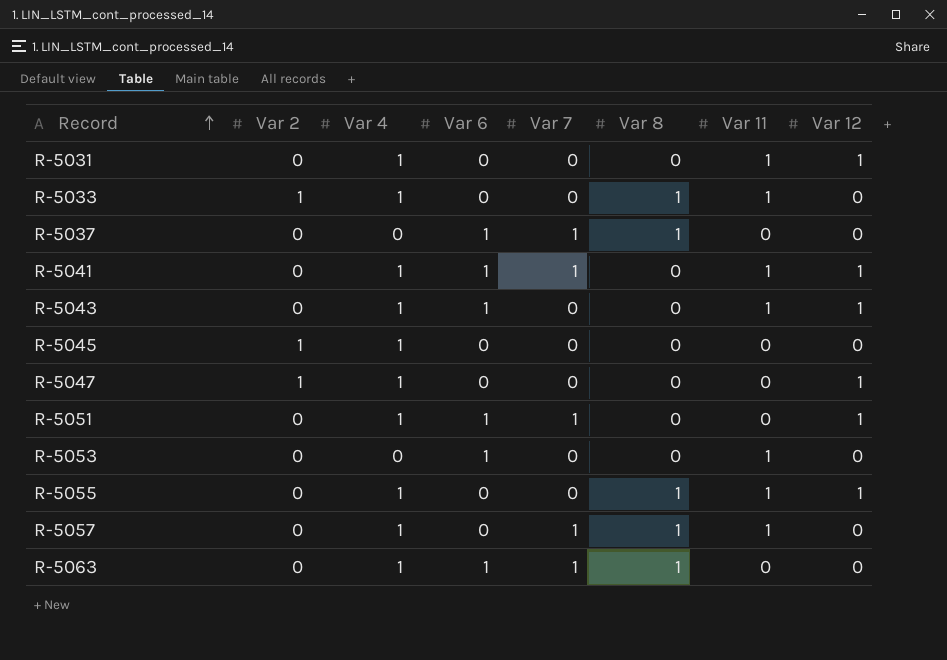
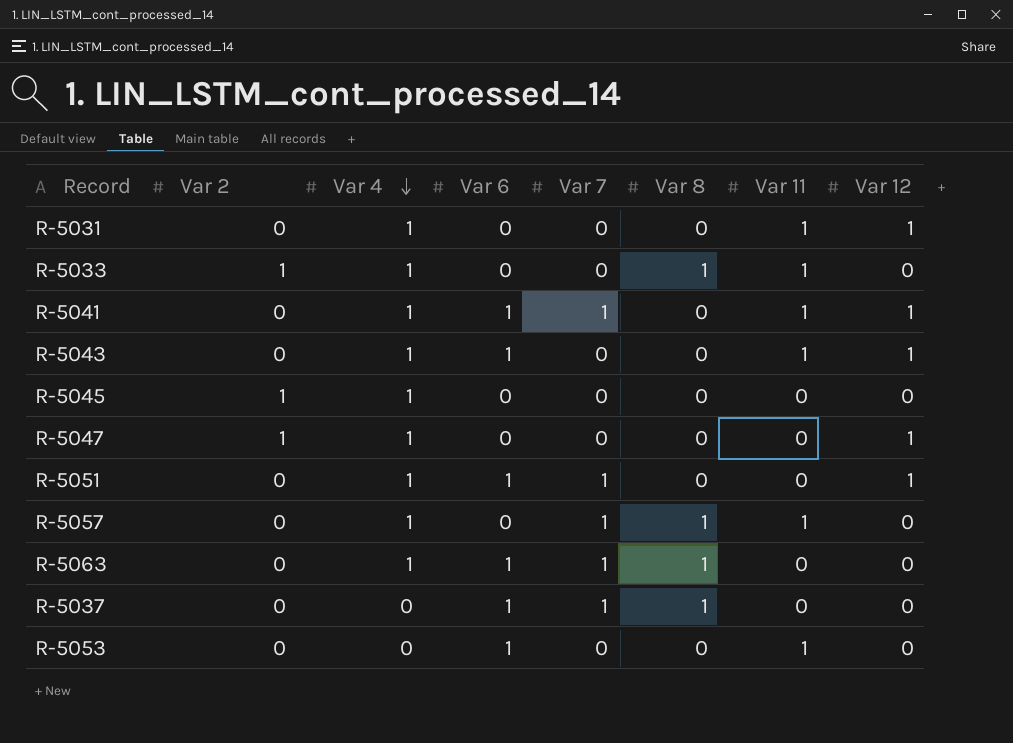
row order: Record ascending -> Var 4 descending
row R-5055: 0 | 1 | 0 | 0 | 1 | 1 | 1 -> none

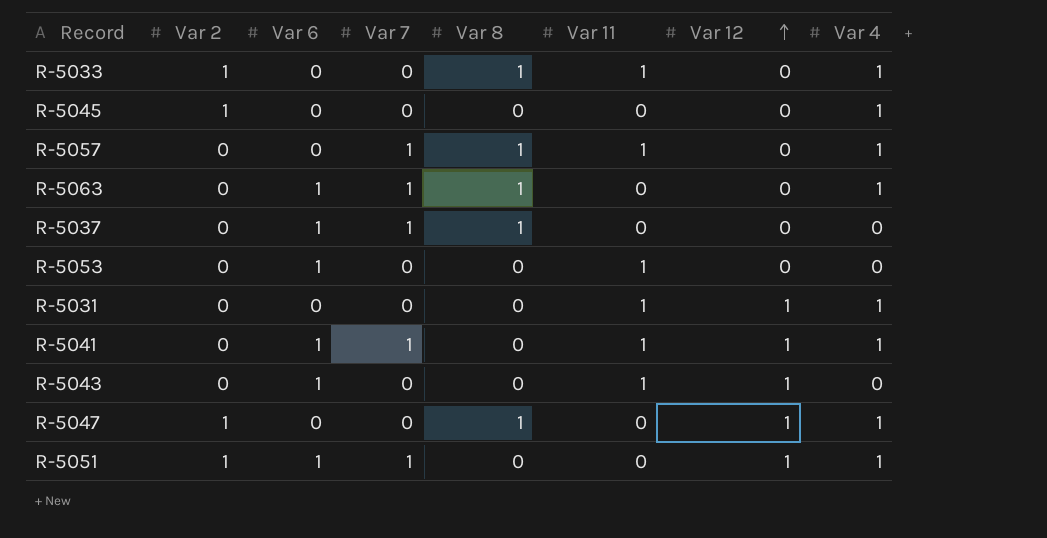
row order: Var 4 descending -> Var 12 ascending
column Var 4 | position: 3 -> 8
R-5043 | Var 4: 1 -> 0
R-5047 | Var 8: 0 -> 1
R-5051 | Var 2: 0 -> 1

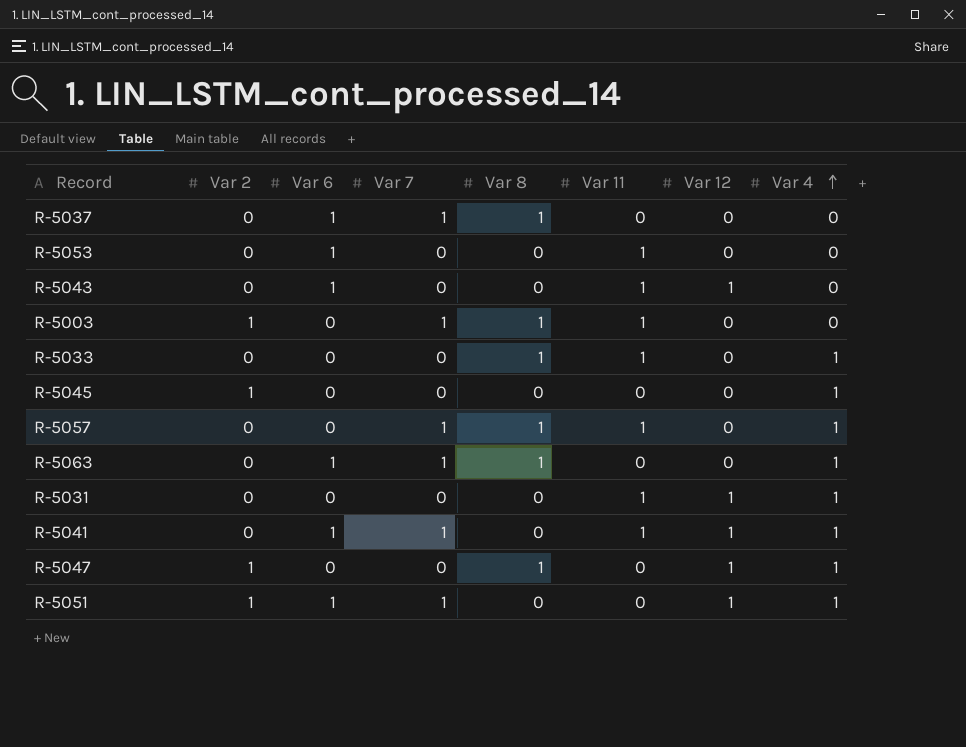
row order: Var 12 ascending -> Var 4 ascending
row R-5003: none -> 1 | 0 | 1 | 1 | 1 | 0 | 0
R-5033 | Var 2: 1 -> 0

